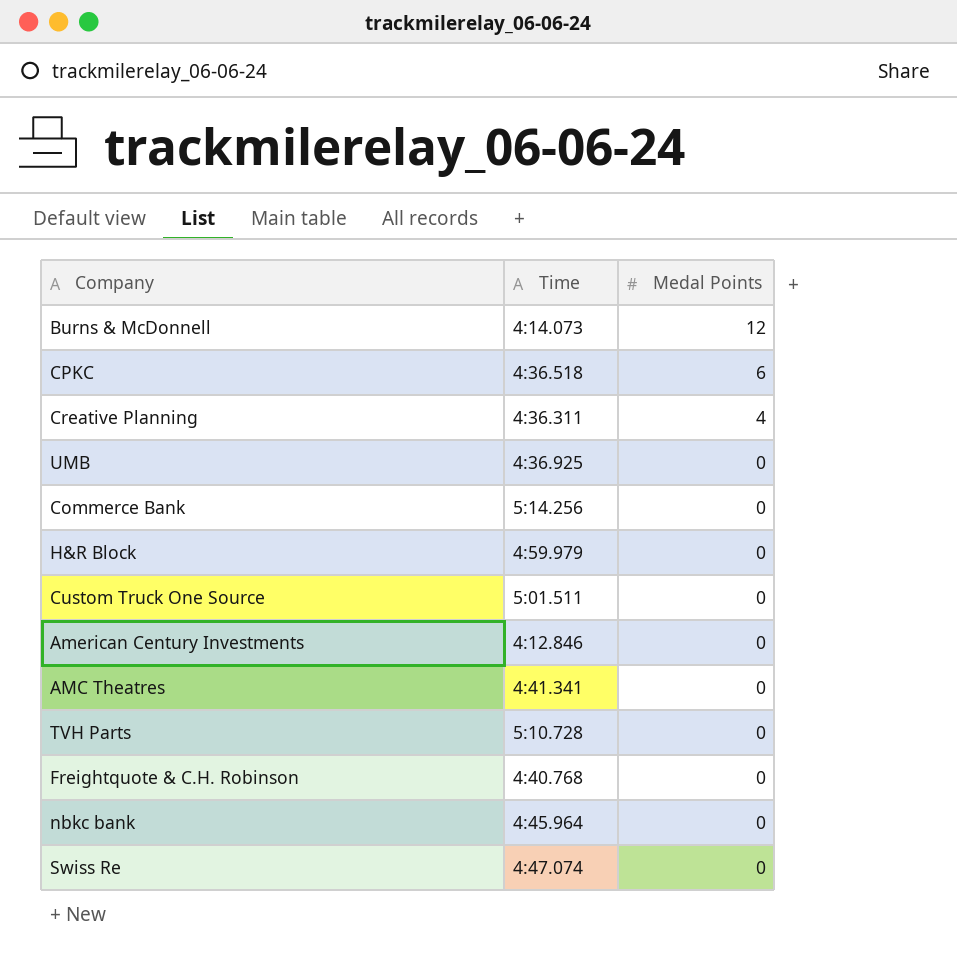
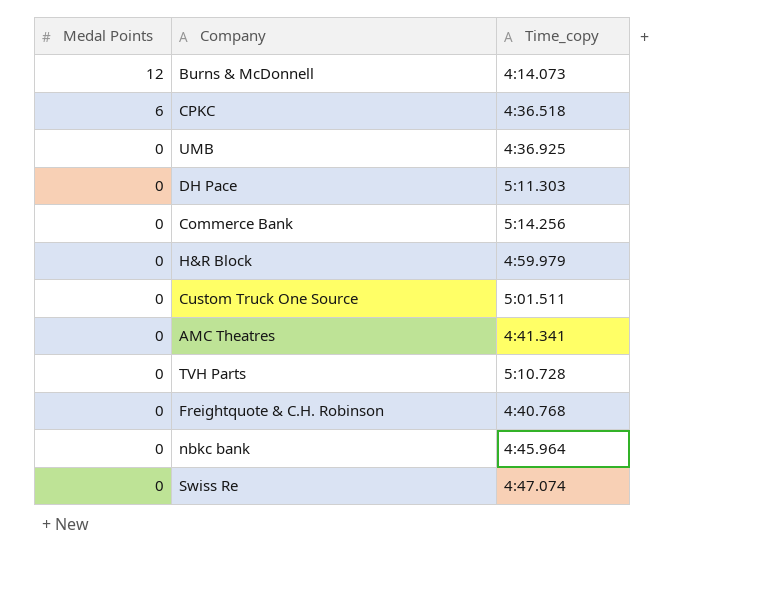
column Medal Points | position: 3 -> 1
column name: Time -> Time_copy
row Creative Planning: 4:36.311 | 4 -> none
row American Century Investments: 4:12.846 | 0 -> none
row DH Pace: none -> 0 | 5:11.303

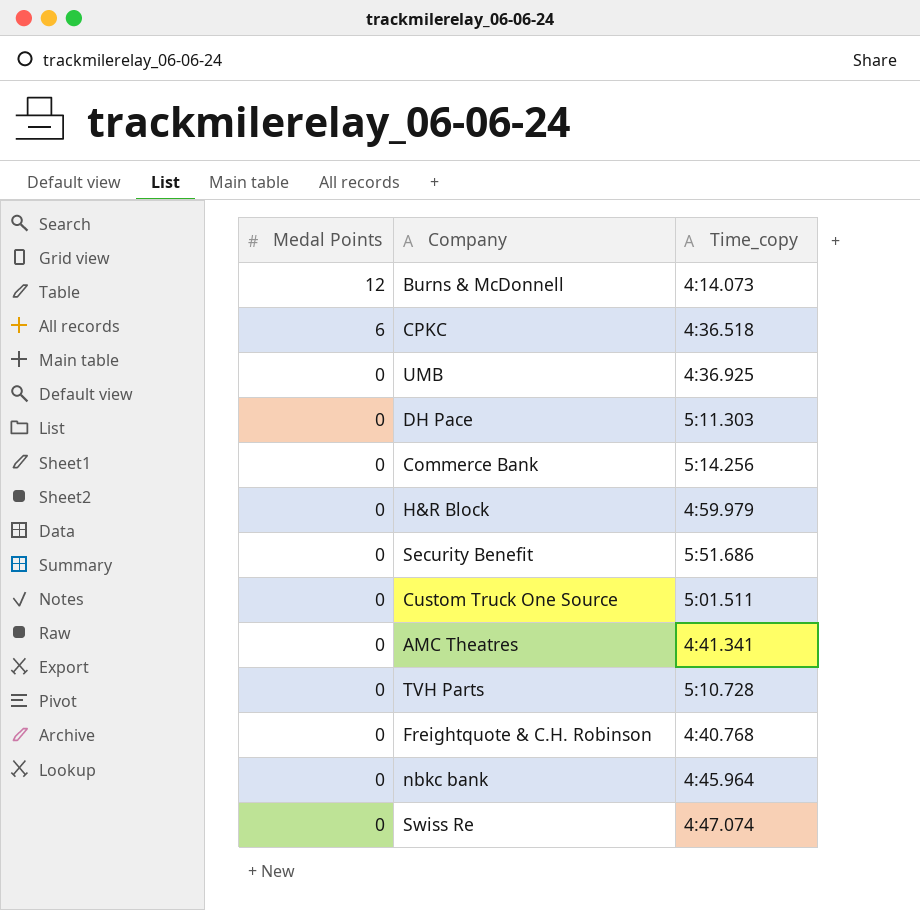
row Security Benefit: none -> 0 | 5:51.686

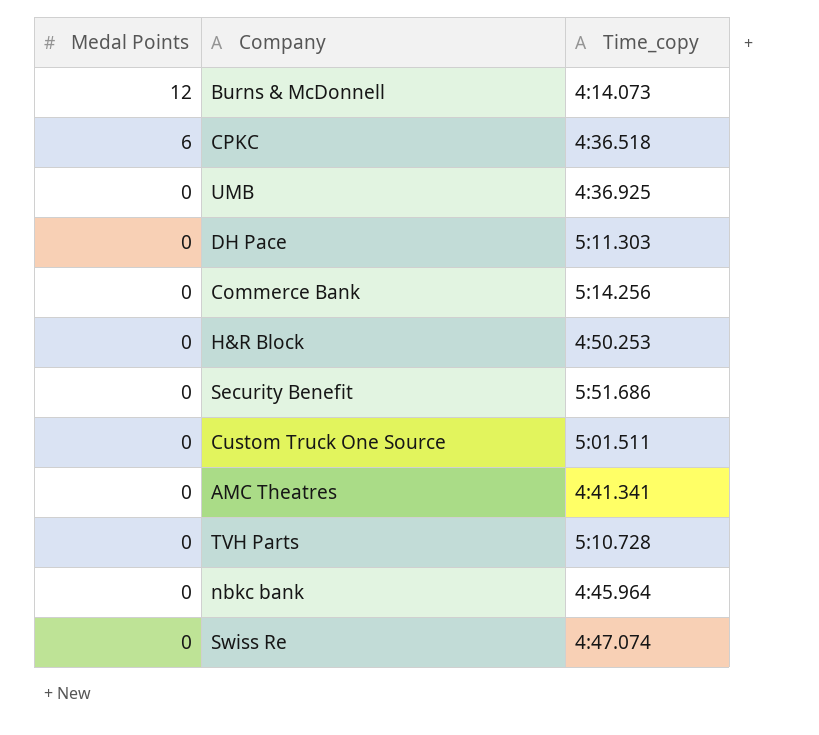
row Freightquote & C.H. Robinson: 0 | 4:40.768 -> none
H&R Block | Time_copy: 4:59.979 -> 4:50.253

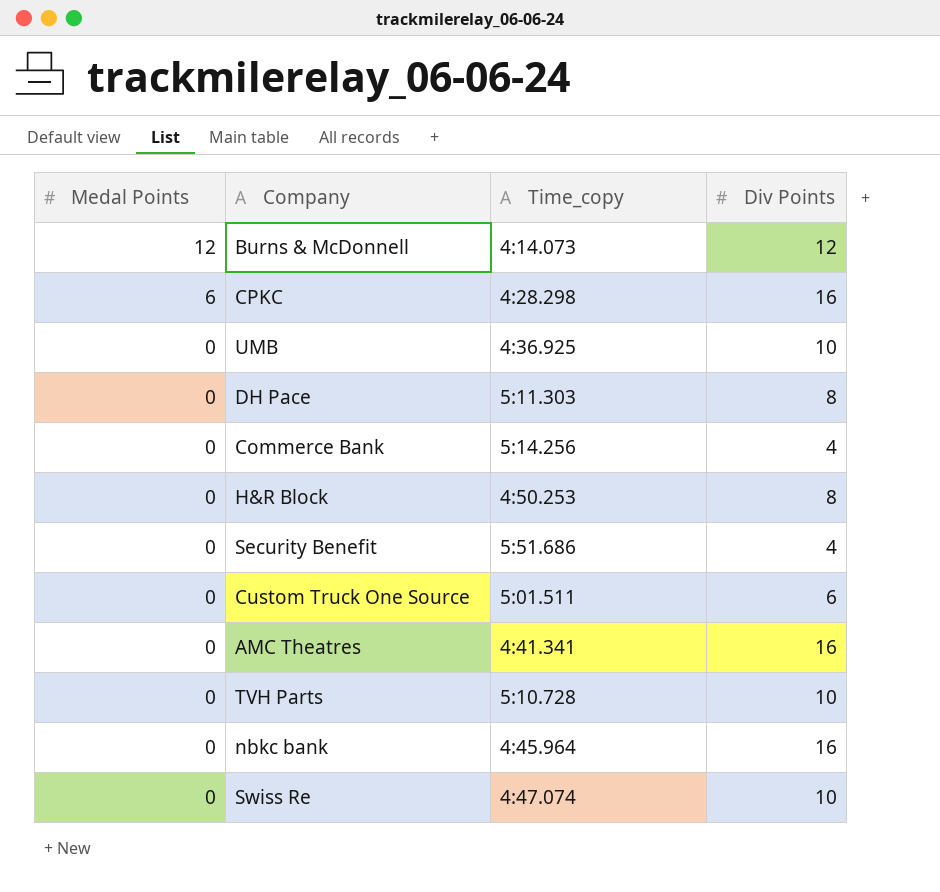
column Div Points | position: none -> 4
CPKC | Time_copy: 4:36.518 -> 4:28.298

